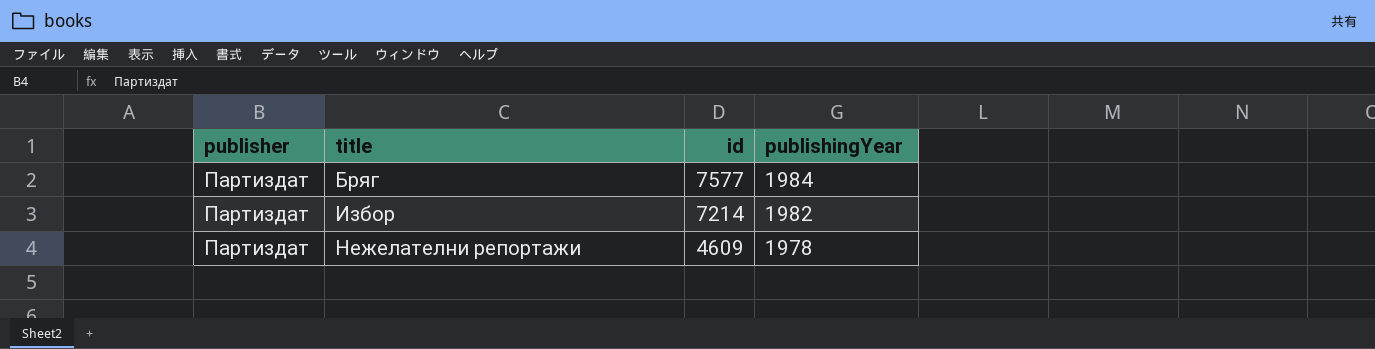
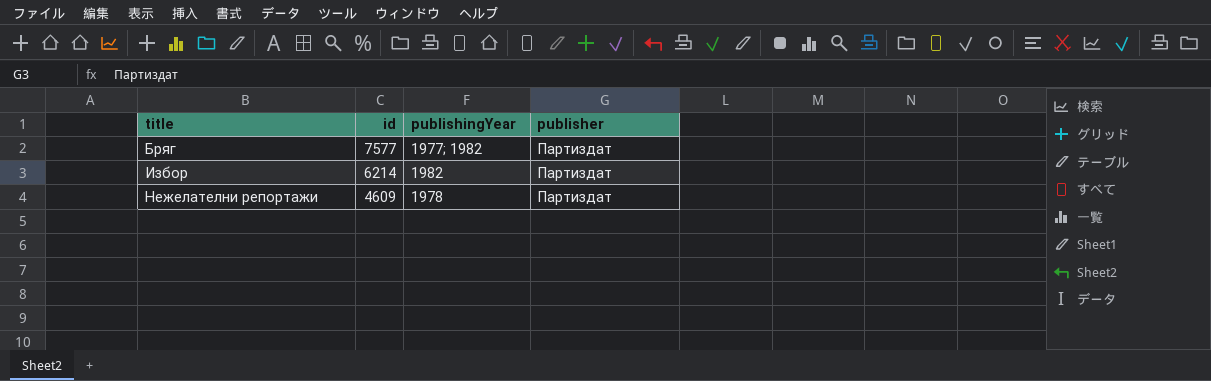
column publisher | position: 1 -> 4
Бряг | publishingYear: 1984 -> 1977; 1982
Избор | id: 7214 -> 6214

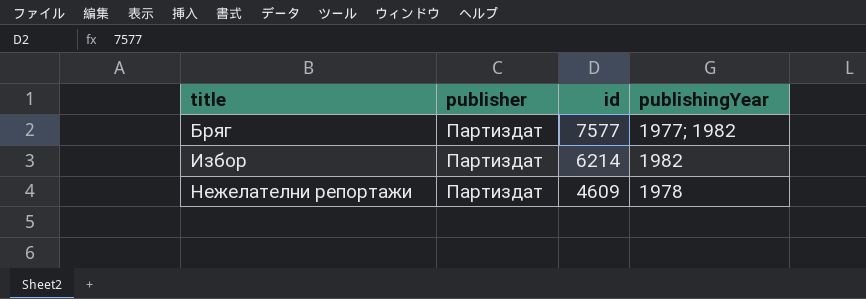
column publisher | position: 4 -> 2

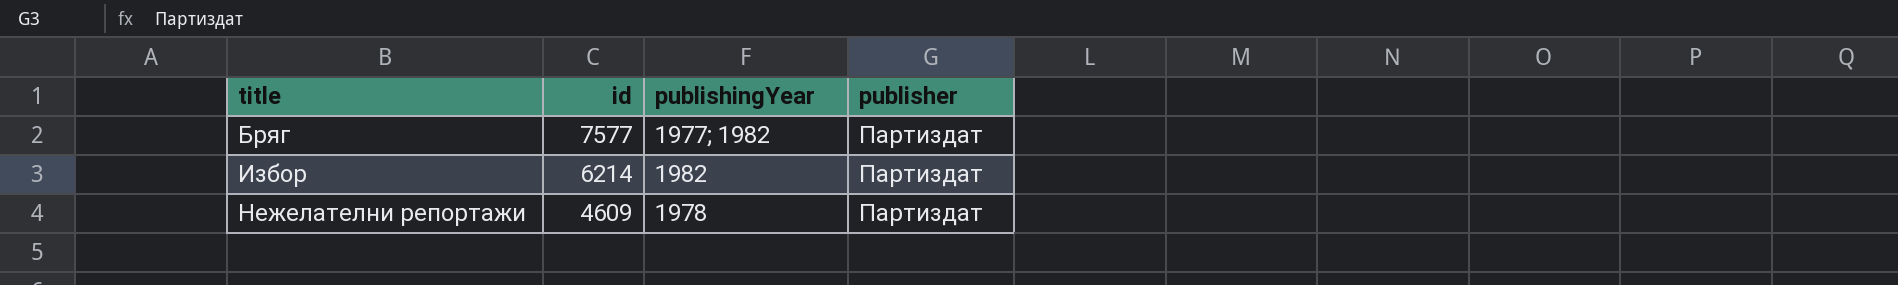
column publisher | position: 2 -> 4

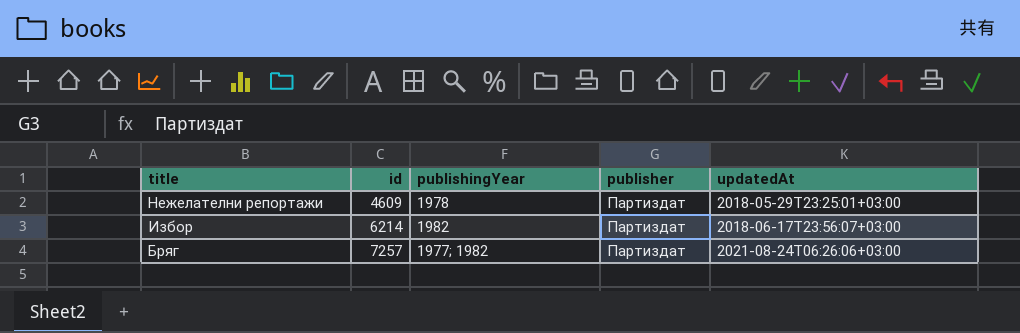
row order: title ascending -> title descending
column updatedAt | position: none -> 5
Бряг | id: 7577 -> 7257

